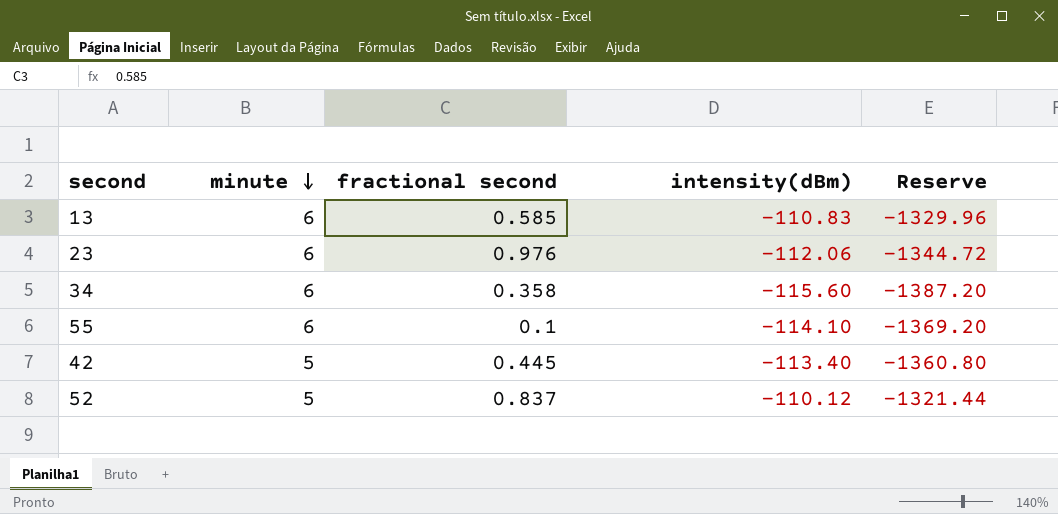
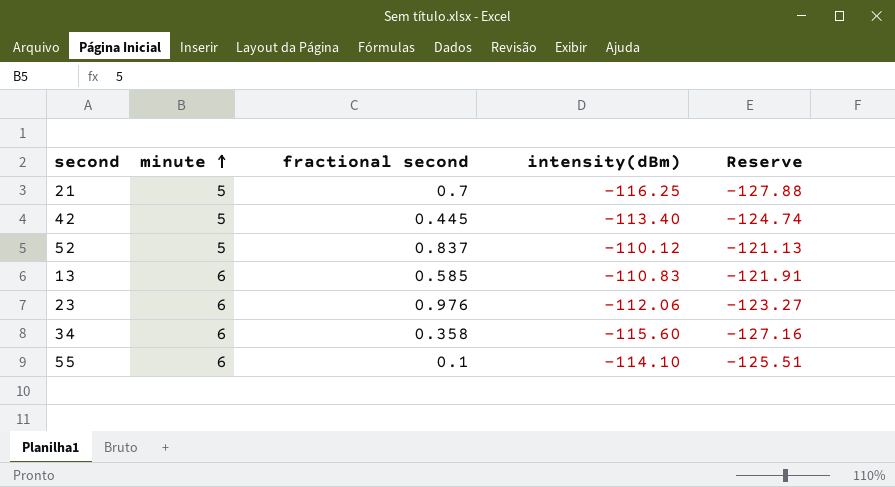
row order: minute descending -> minute ascending
column Reserve | formula: [intensity(dBm)] * 12 -> [intensity(dBm)] * 1.1
row 21: none -> 5 | 0.7 | -116.25 | -127.88

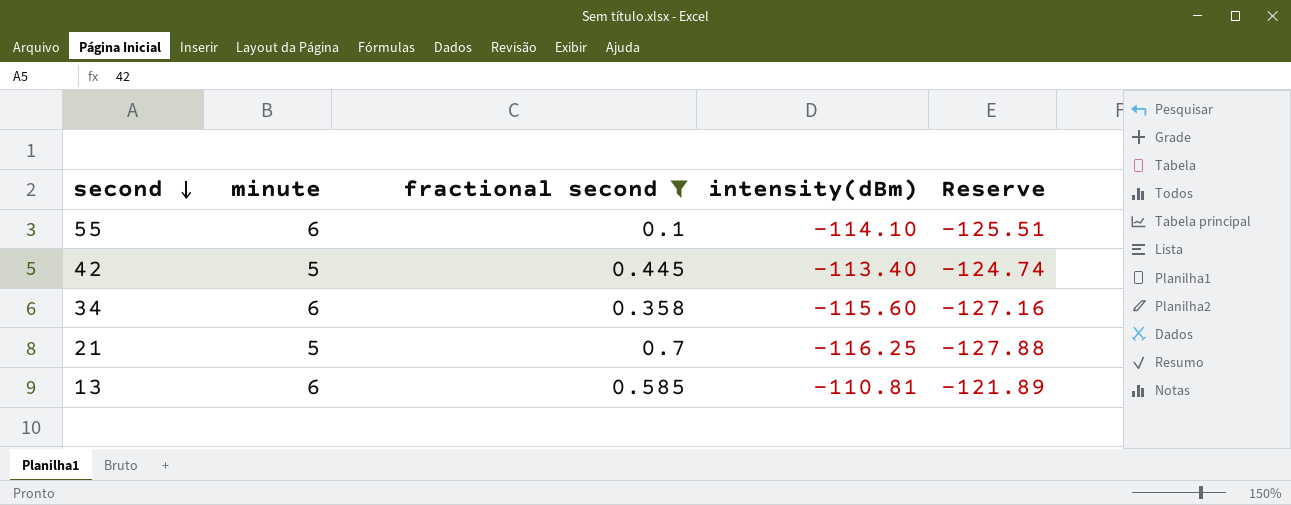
filter: none -> fractional second <= 0.7
row order: minute ascending -> second descending
13 | intensity(dBm): -110.83 -> -110.81
13 | Reserve: -121.91 -> -121.89

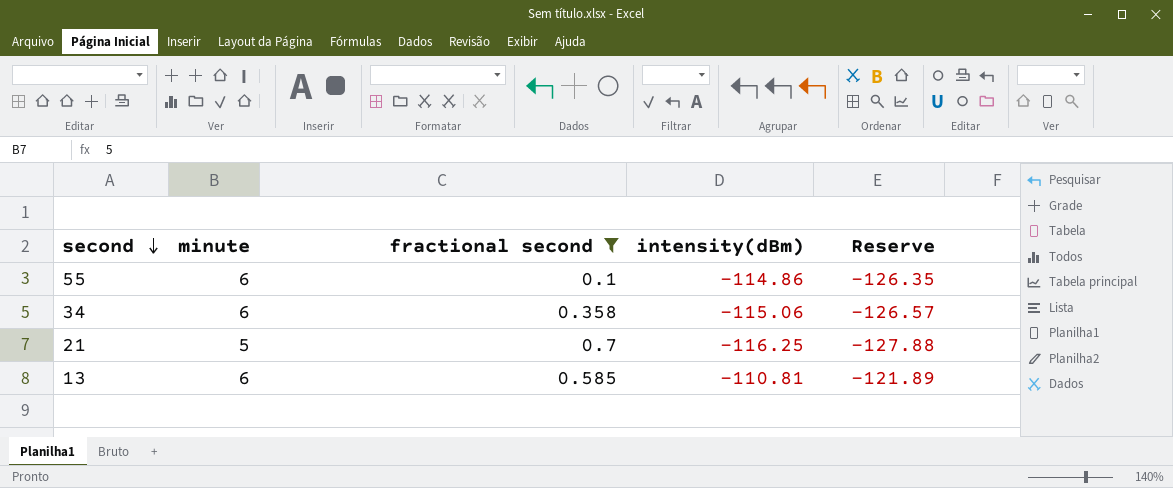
row 42: 5 | 0.445 | -113.40 | -124.74 -> none
55 | intensity(dBm): -114.10 -> -114.86
55 | Reserve: -125.51 -> -126.35
34 | intensity(dBm): -115.60 -> -115.06
34 | Reserve: -127.16 -> -126.57

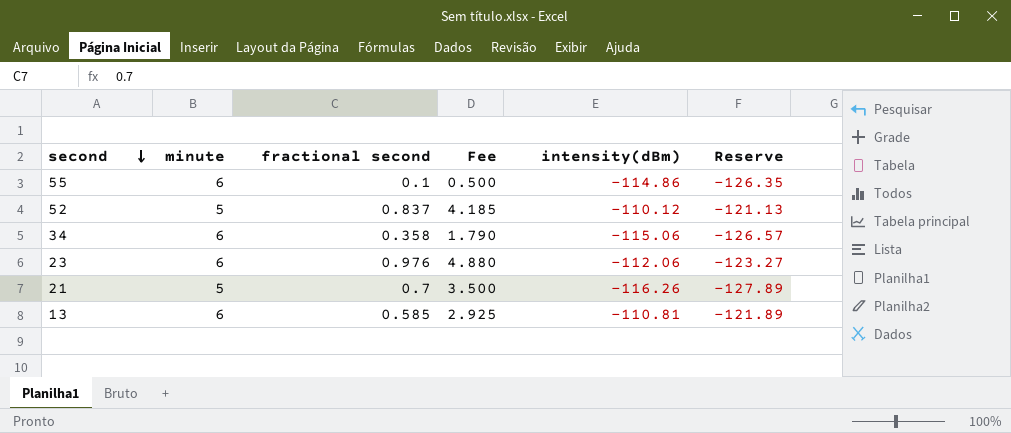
filter: fractional second <= 0.7 -> none
column Fee | formula: none -> [fractional second] * 5
21 | intensity(dBm): -116.25 -> -116.26
21 | Reserve: -127.88 -> -127.89

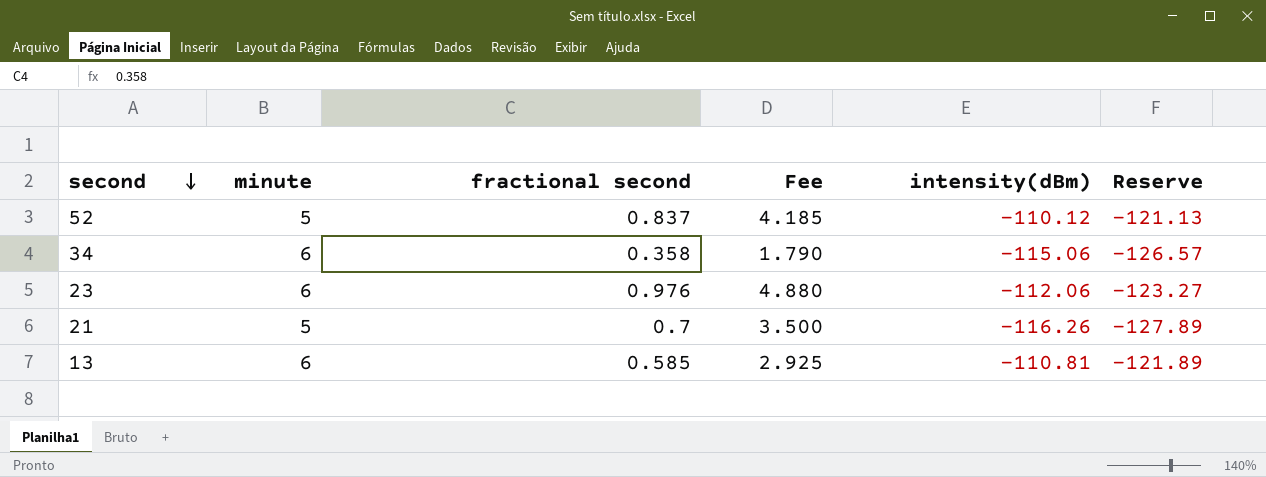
row 55: 6 | 0.1 | 0.500 | -114.86 | -126.35 -> none

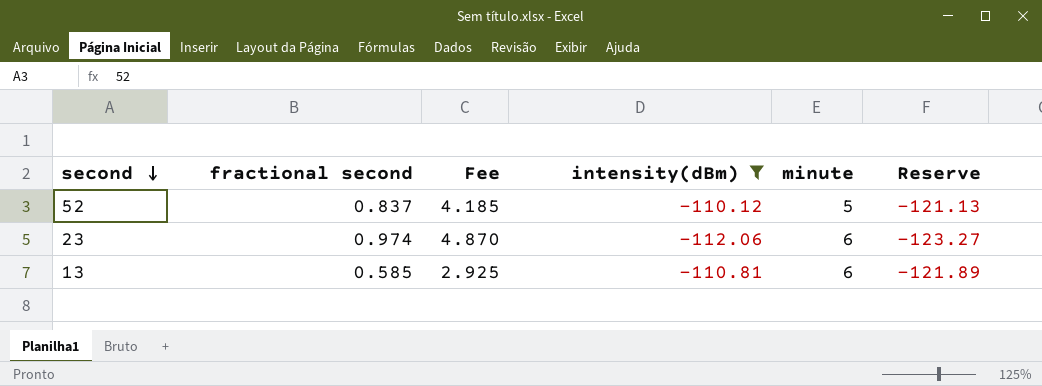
filter: none -> intensity(dBm) >= -112.06
column minute | position: 2 -> 5
23 | fractional second: 0.976 -> 0.974
23 | Fee: 4.880 -> 4.870

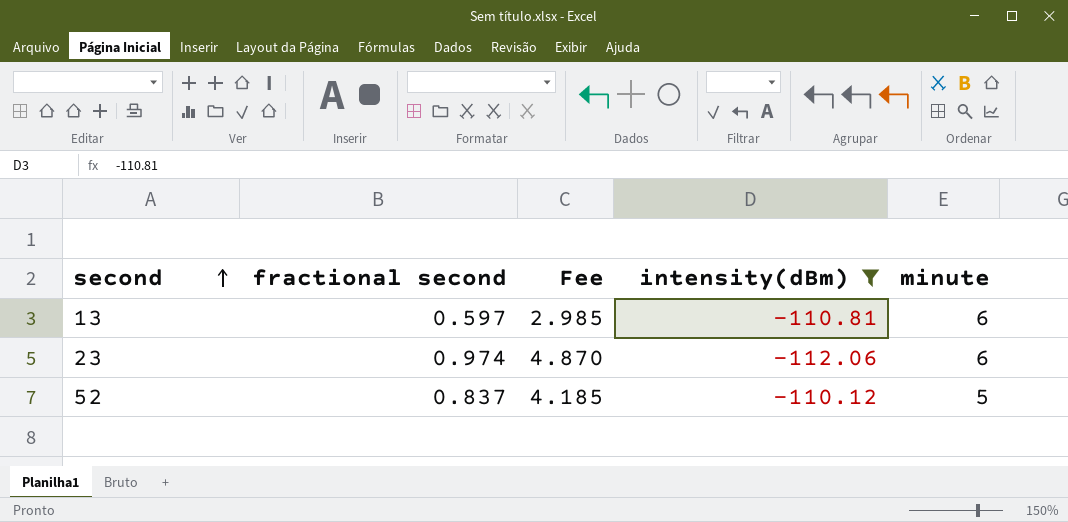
row order: second descending -> second ascending
column Reserve | formula: [intensity(dBm)] * 1.1 -> none
13 | fractional second: 0.585 -> 0.597
13 | Fee: 2.925 -> 2.985

